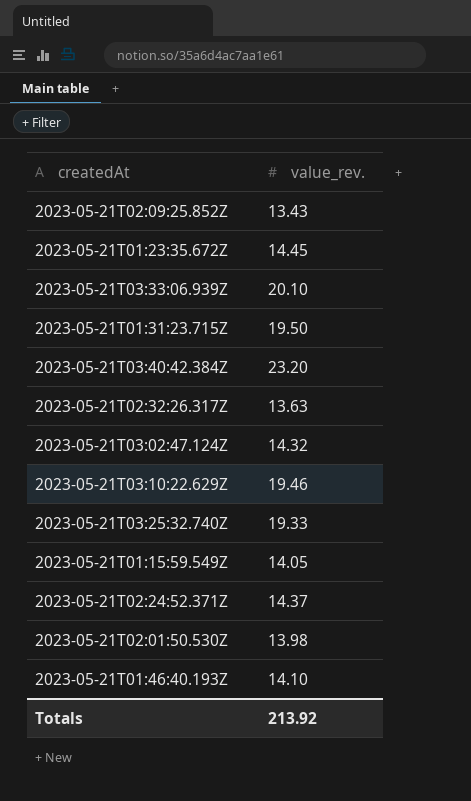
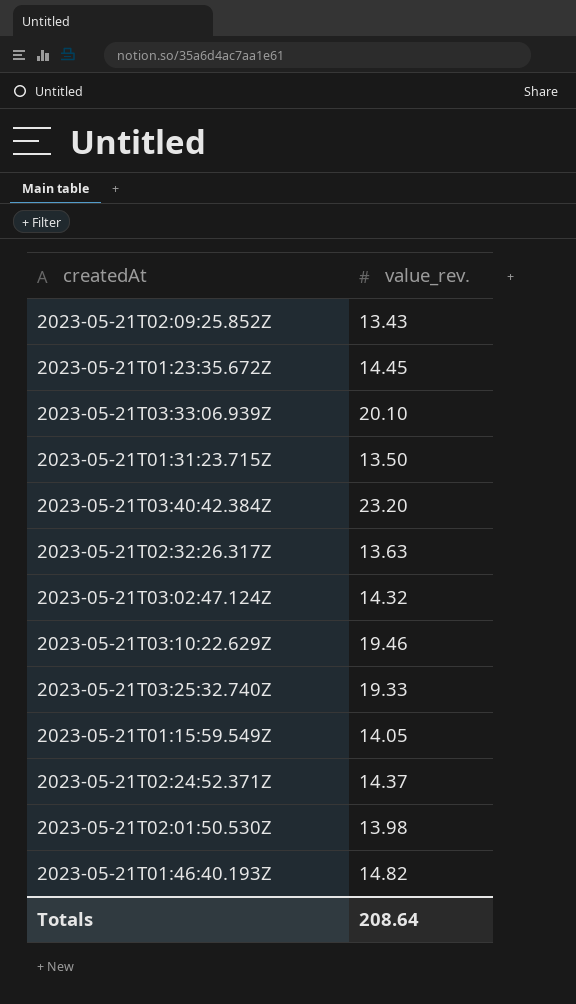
2023-05-21T01:31:23.715Z | value_rev.: 19.50 -> 13.50
2023-05-21T01:46:40.193Z | value_rev.: 14.10 -> 14.82
Totals | value_rev.: 213.92 -> 208.64

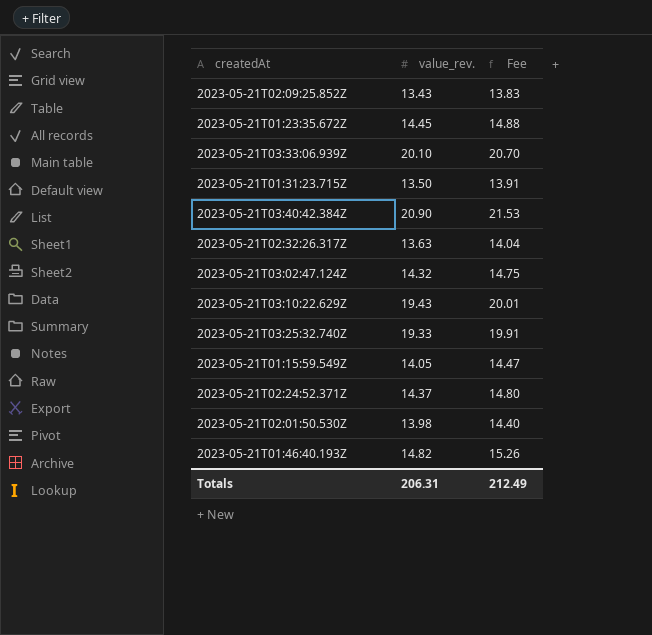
column Fee | formula: none -> [value_rev.] * 1.03
2023-05-21T03:40:42.384Z | value_rev.: 23.20 -> 20.90
2023-05-21T03:10:22.629Z | value_rev.: 19.46 -> 19.43
Totals | value_rev.: 208.64 -> 206.31

